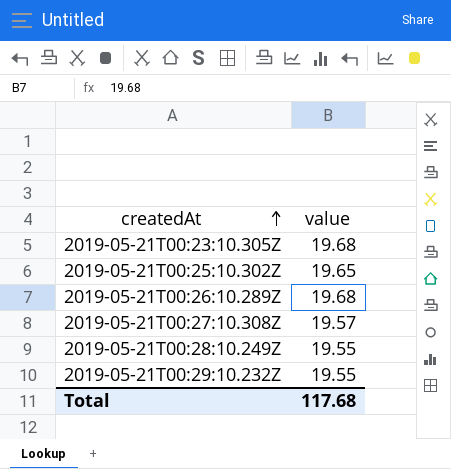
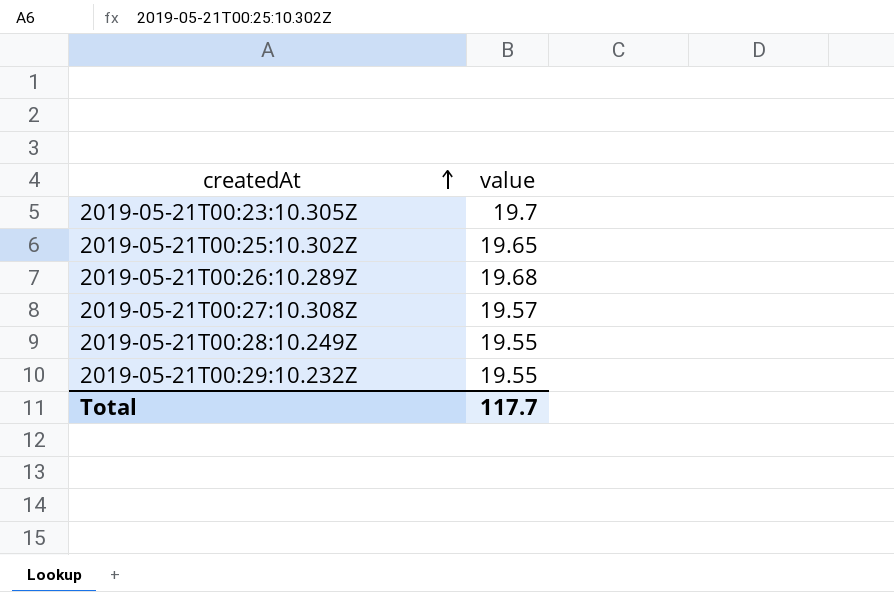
2019-05-21T00:23:10.305Z | value: 19.68 -> 19.7
Total | value: 117.68 -> 117.7

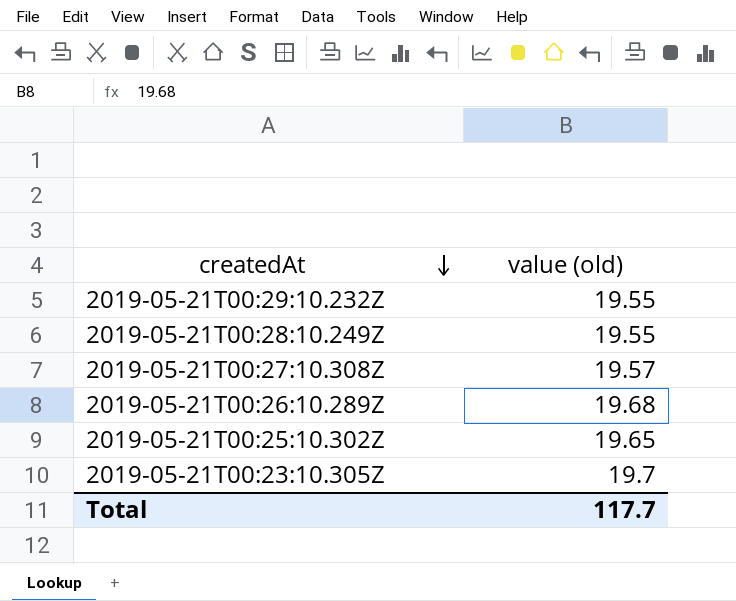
row order: createdAt ascending -> createdAt descending
column name: value -> value (old)

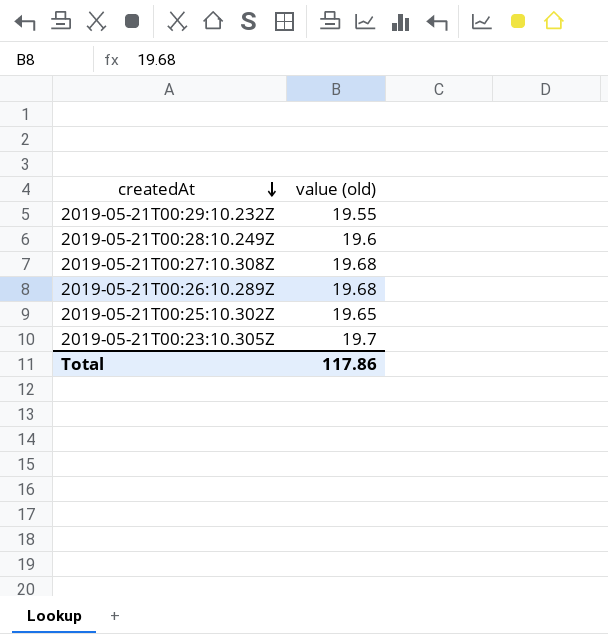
2019-05-21T00:28:10.249Z | value (old): 19.55 -> 19.6
2019-05-21T00:27:10.308Z | value (old): 19.57 -> 19.68
Total | value (old): 117.7 -> 117.86

